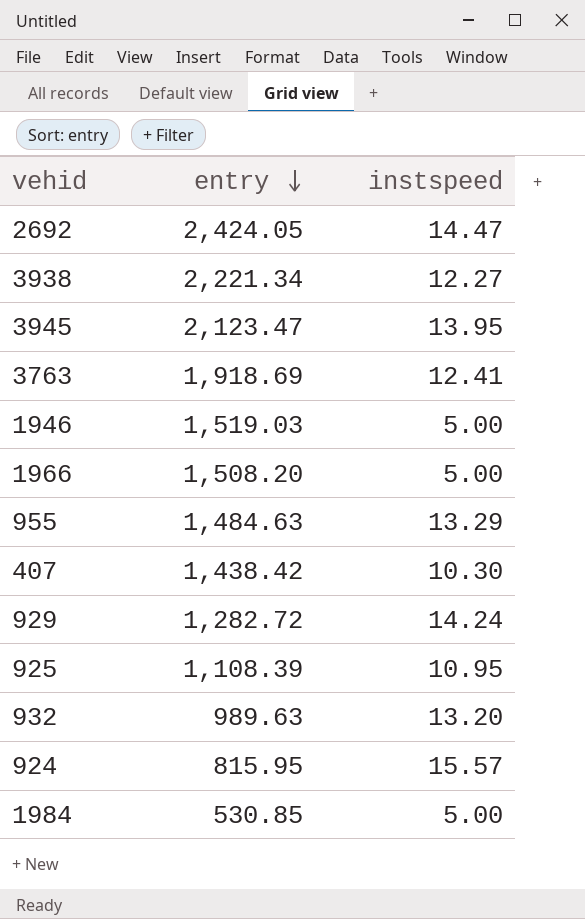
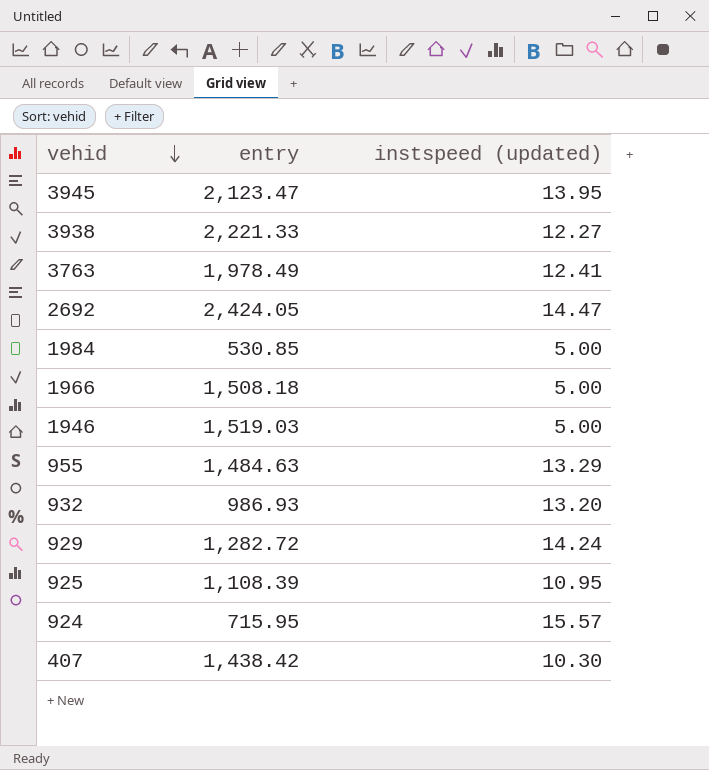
row order: entry descending -> vehid descending
column name: instspeed -> instspeed (updated)
3938 | entry: 2,221.34 -> 2,221.33
3763 | entry: 1,918.69 -> 1,978.49
1966 | entry: 1,508.20 -> 1,508.18
932 | entry: 989.63 -> 986.93
924 | entry: 815.95 -> 715.95

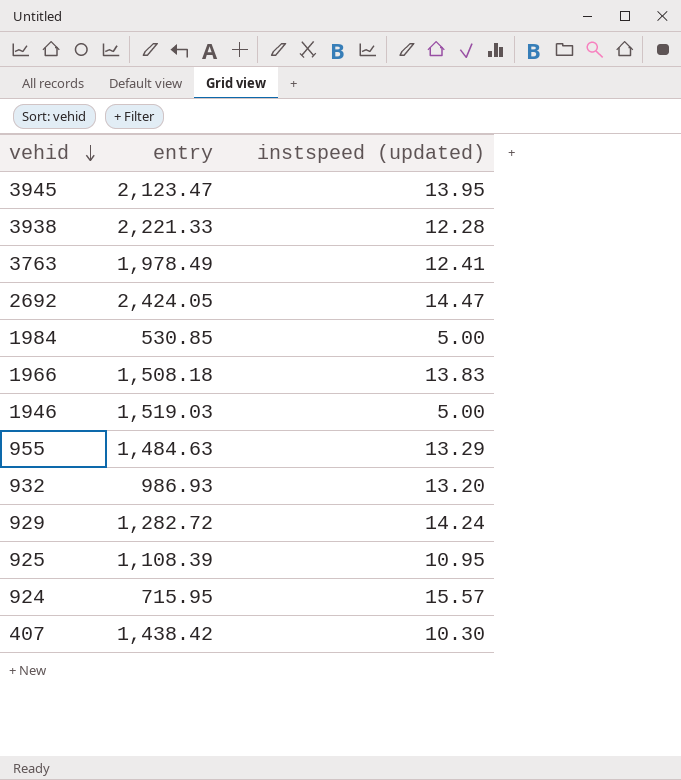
3938 | instspeed (updated): 12.27 -> 12.28
1966 | instspeed (updated): 5.00 -> 13.83

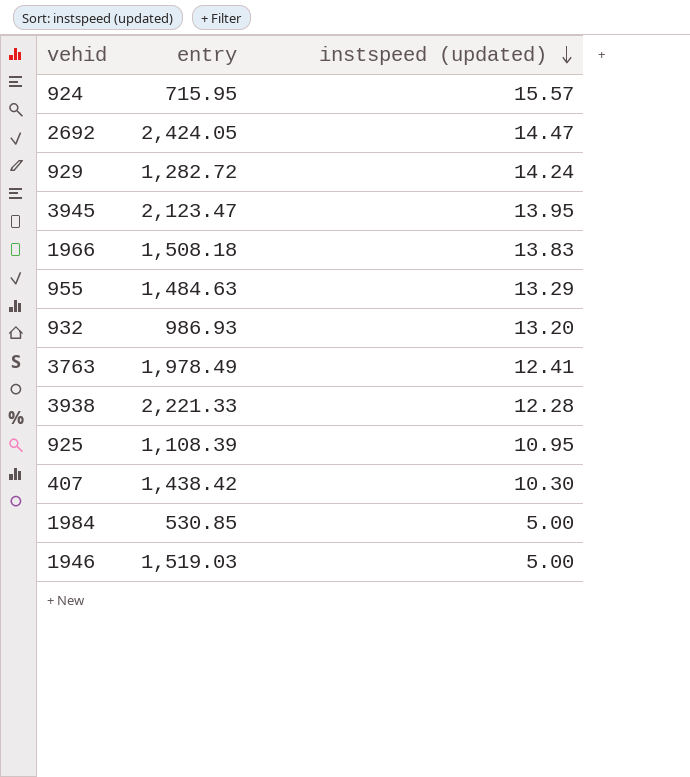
row order: vehid descending -> instspeed (updated) descending

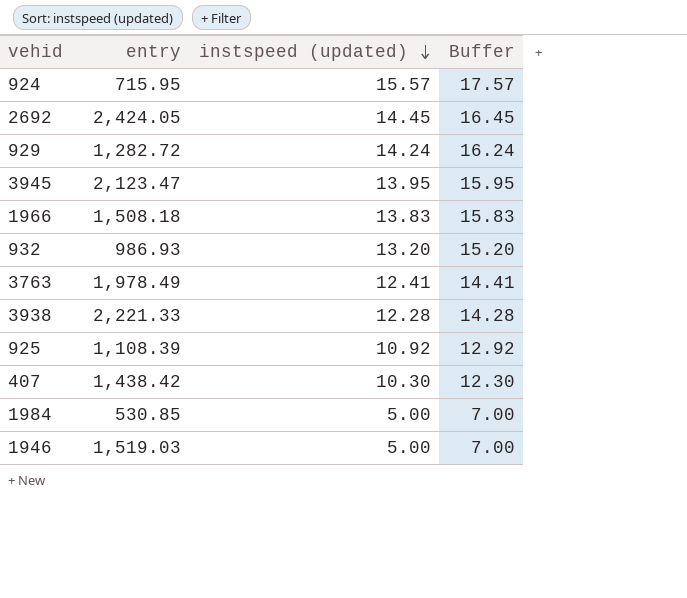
column Buffer | formula: none -> [instspeed (updated)] + 2
row 955: 1,484.63 | 13.29 -> none
2692 | instspeed (updated): 14.47 -> 14.45
925 | instspeed (updated): 10.95 -> 10.92

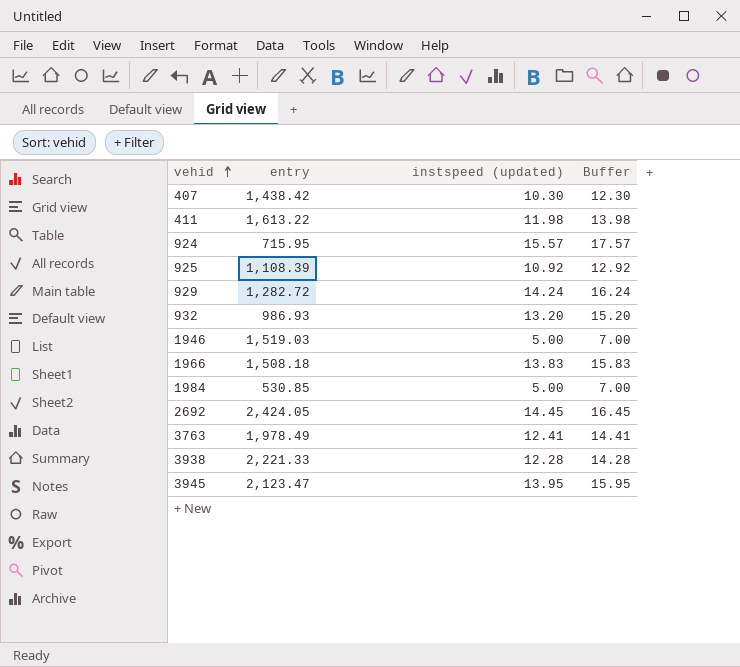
row order: instspeed (updated) descending -> vehid ascending
row 411: none -> 1,613.22 | 11.98 | 13.98

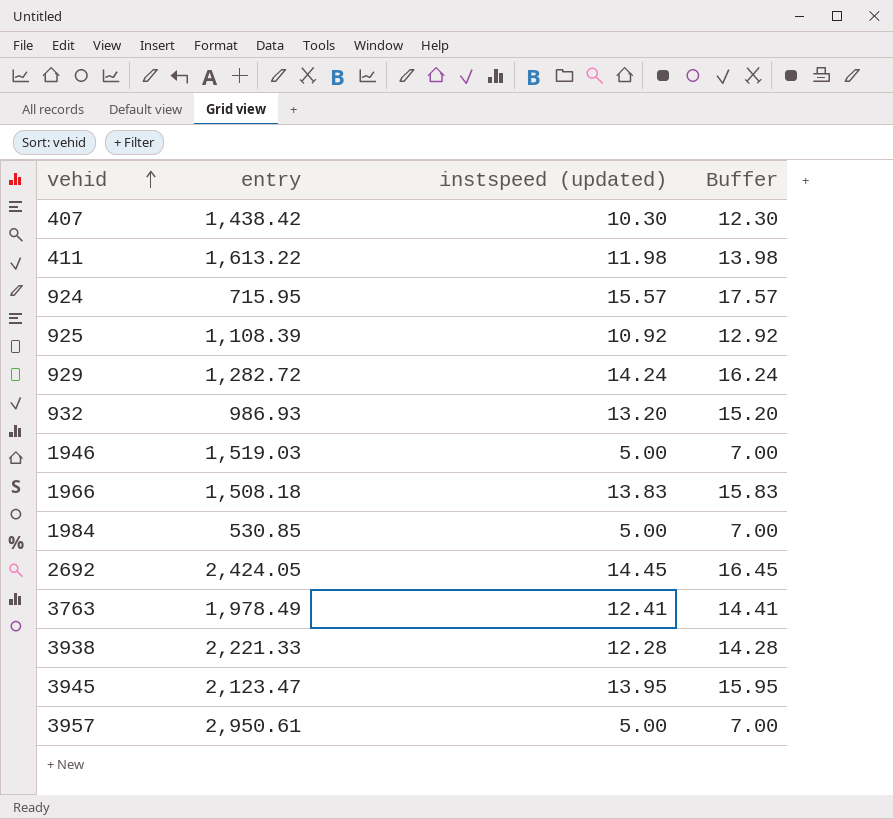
row 3957: none -> 2,950.61 | 5.00 | 7.00

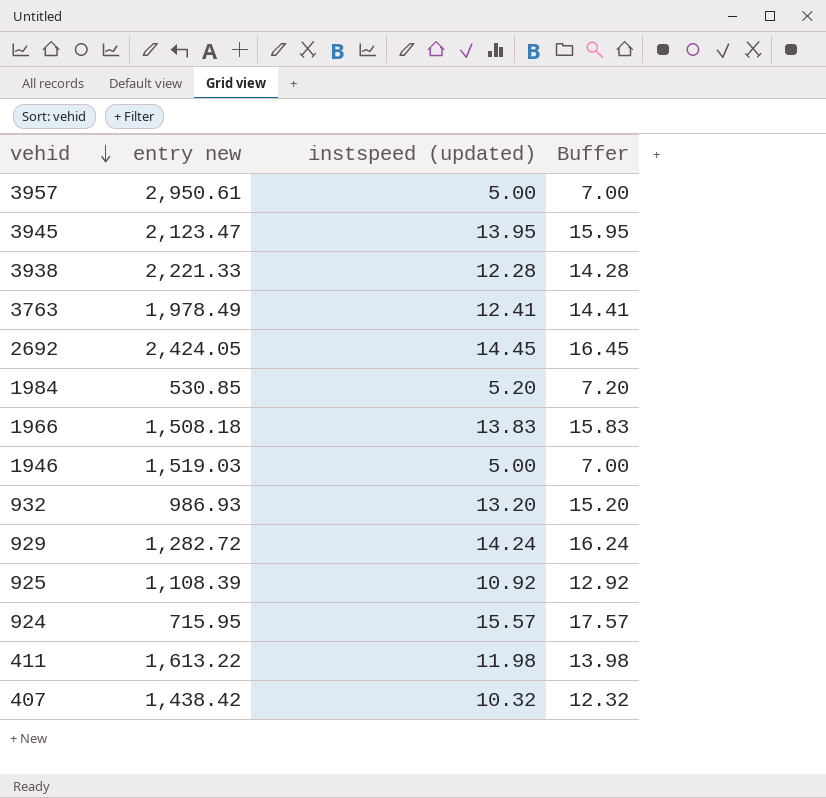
row order: vehid ascending -> vehid descending
column name: entry -> entry new
1984 | instspeed (updated): 5.00 -> 5.20
1984 | Buffer: 7.00 -> 7.20
407 | instspeed (updated): 10.30 -> 10.32
407 | Buffer: 12.30 -> 12.32

